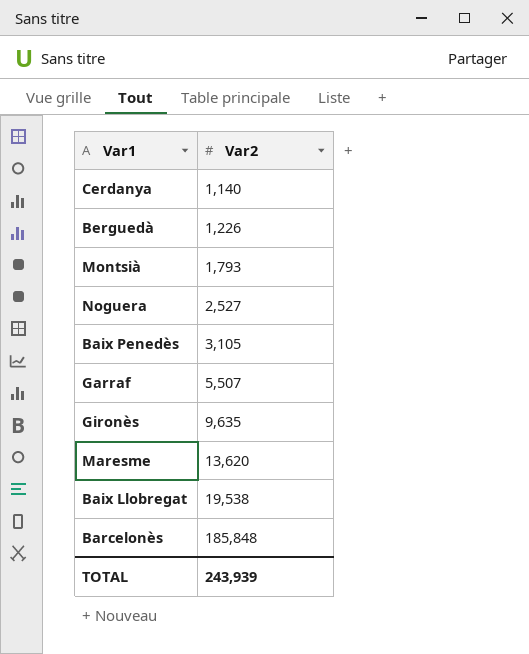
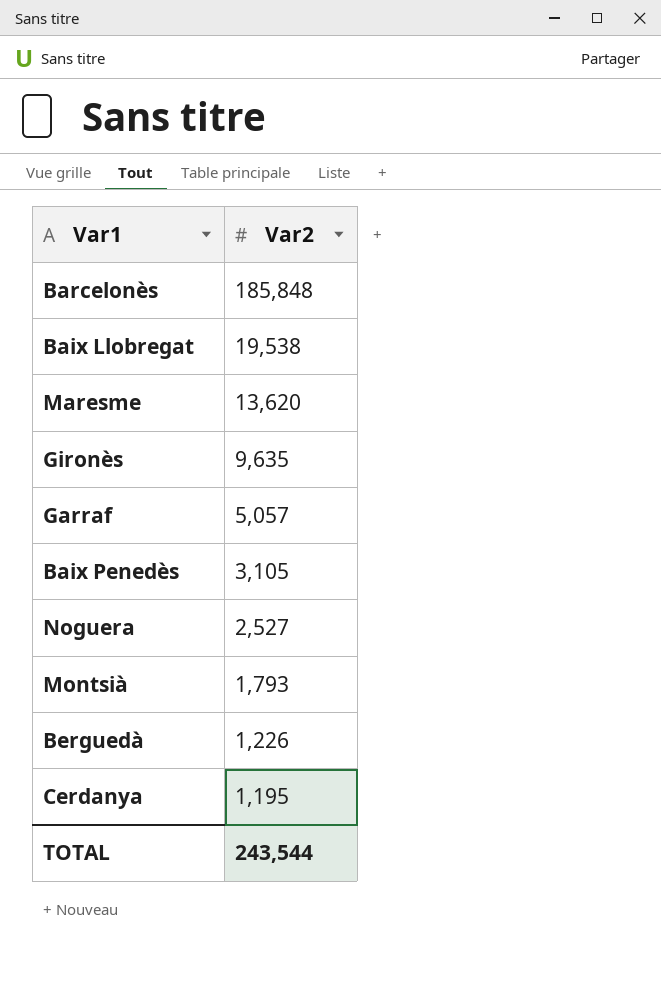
row order: Var2 ascending -> Var2 descending
Garraf | Var2: 5,507 -> 5,057
Cerdanya | Var2: 1,140 -> 1,195
TOTAL | Var2: 243,939 -> 243,544

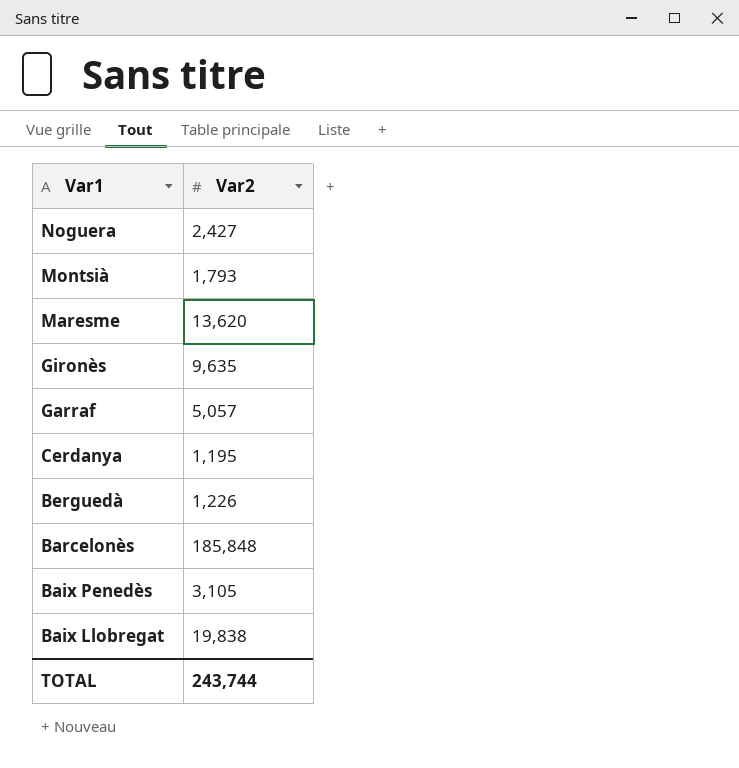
row order: Var2 descending -> Var1 descending
Noguera | Var2: 2,527 -> 2,427
Baix Llobregat | Var2: 19,538 -> 19,838
TOTAL | Var2: 243,544 -> 243,744

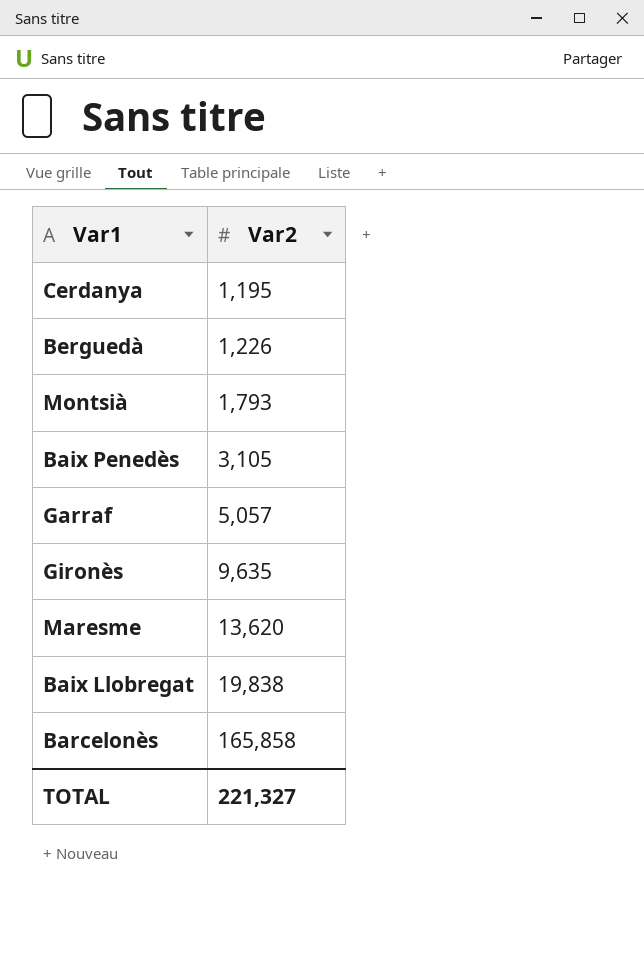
row order: Var1 descending -> Var2 ascending
row Noguera: 2,427 -> none
Barcelonès | Var2: 185,848 -> 165,858
TOTAL | Var2: 243,744 -> 221,327

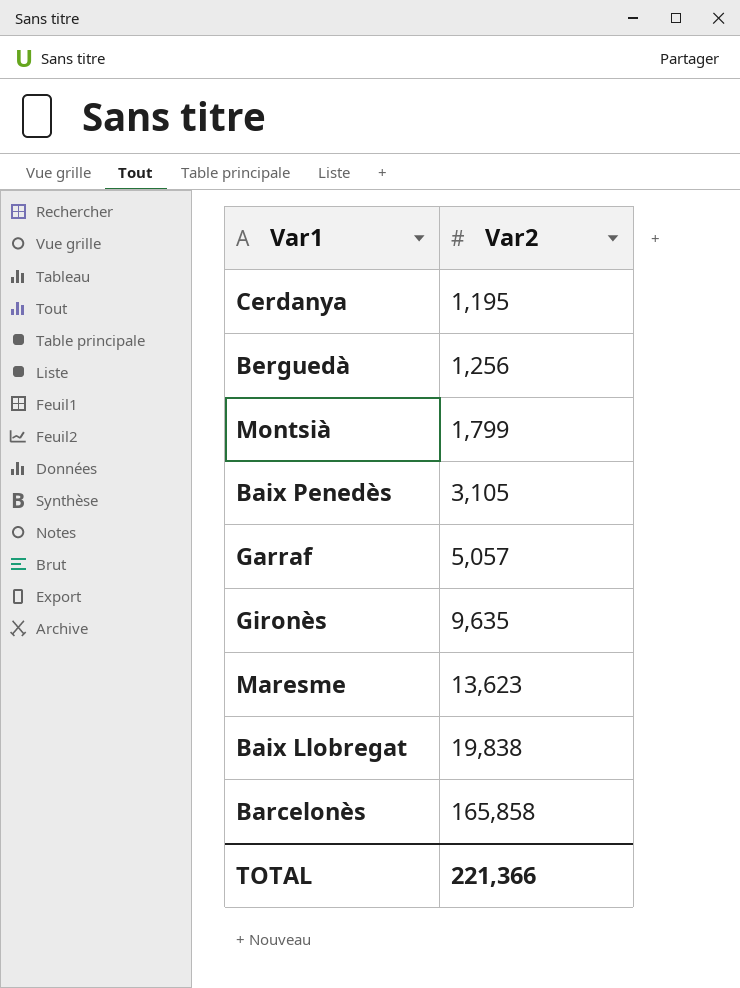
Berguedà | Var2: 1,226 -> 1,256
Montsià | Var2: 1,793 -> 1,799
Maresme | Var2: 13,620 -> 13,623
TOTAL | Var2: 221,327 -> 221,366

